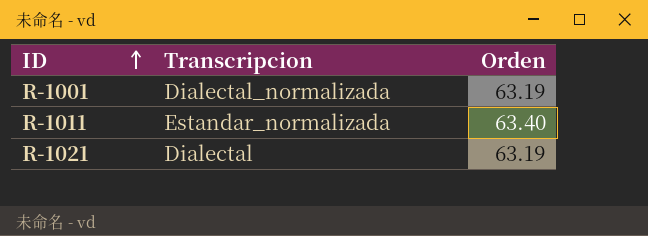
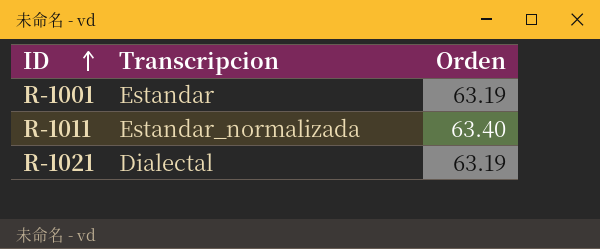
R-1001 | Transcripcion: Dialectal_normalizada -> Estandar

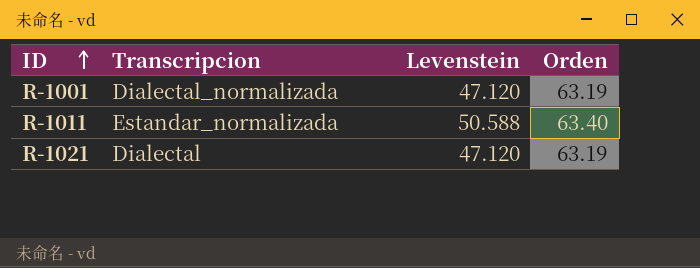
column Levenstein | position: none -> 3
R-1001 | Transcripcion: Estandar -> Dialectal_normalizada

